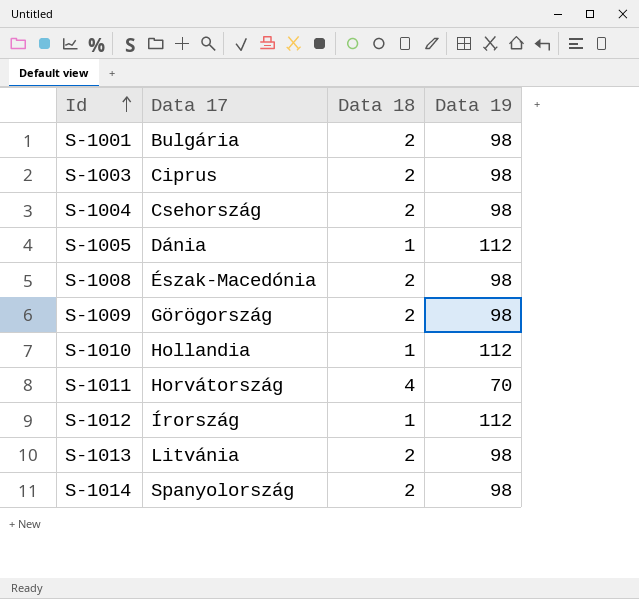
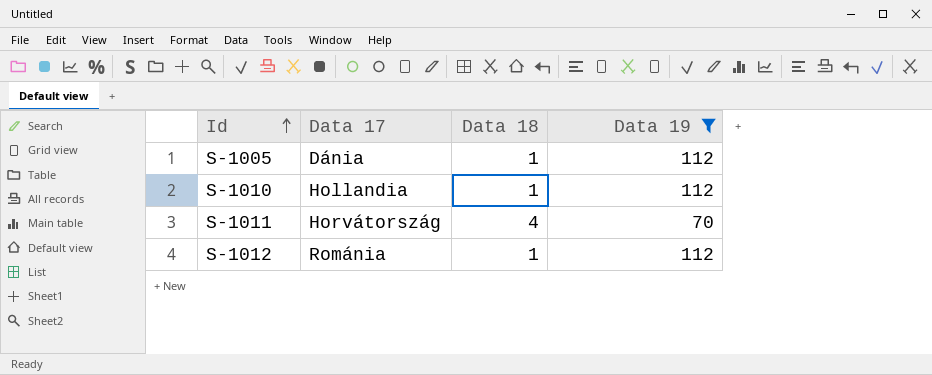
filter: none -> Data 19 != 98
S-1012 | Data 17: Írország -> Románia

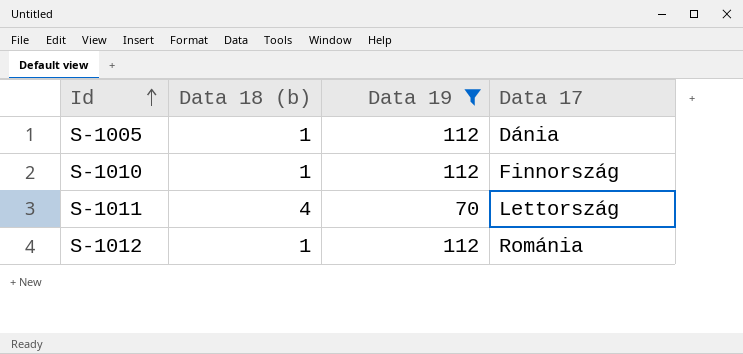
column name: Data 18 -> Data 18 (b)
column Data 17 | position: 2 -> 4
S-1010 | Data 17: Hollandia -> Finnország
S-1011 | Data 17: Horvátország -> Lettország

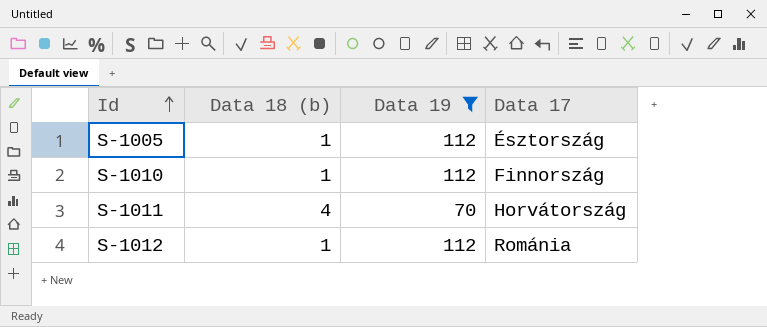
S-1005 | Data 17: Dánia -> Észtország
S-1011 | Data 17: Lettország -> Horvátország

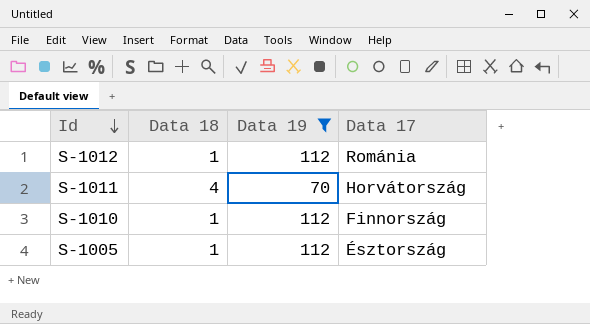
row order: Id ascending -> Id descending
column name: Data 18 (b) -> Data 18

